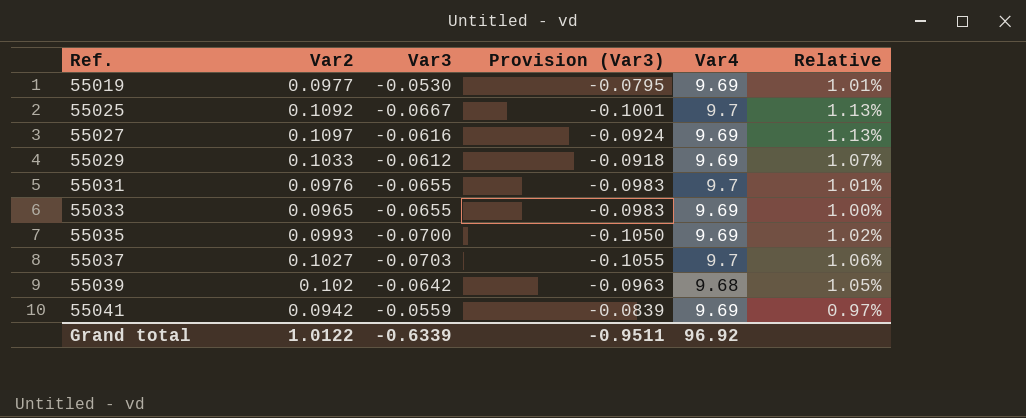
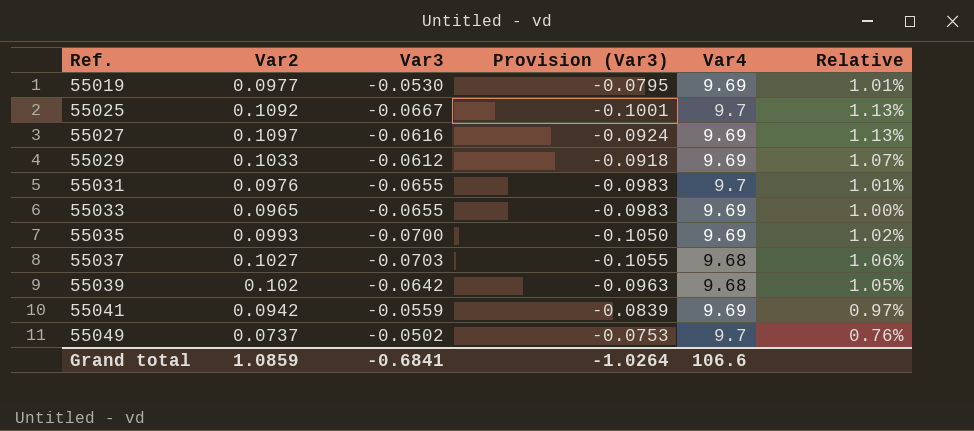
55037 | Var4: 9.7 -> 9.68
row 55049: none -> 0.0737 | -0.0502 | -0.0753 | 9.7 | 0.76%
Grand total | Var2: 1.0122 -> 1.0859
Grand total | Var3: -0.6339 -> -0.6841
Grand total | Provision (Var3): -0.9511 -> -1.0264
Grand total | Var4: 96.92 -> 106.6

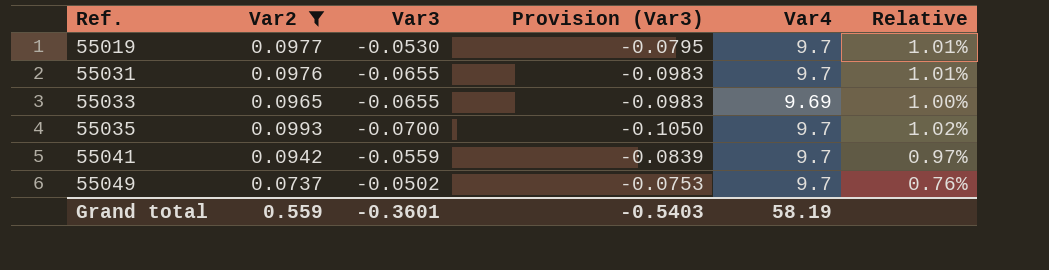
filter: none -> Var2 <= 0.0993
55019 | Var4: 9.69 -> 9.7
55035 | Var4: 9.69 -> 9.7
55041 | Var4: 9.69 -> 9.7
Grand total | Var2: 1.0859 -> 0.559
Grand total | Var3: -0.6841 -> -0.3601
Grand total | Provision (Var3): -1.0264 -> -0.5403
Grand total | Var4: 106.6 -> 58.19

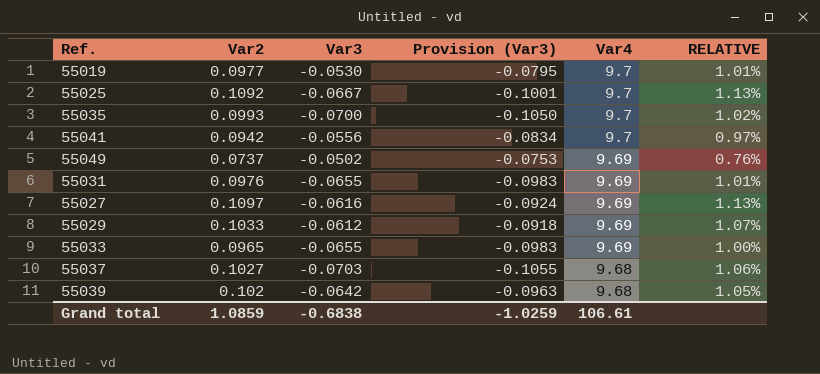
filter: Var2 <= 0.0993 -> none
row order: Ref. ascending -> Var4 descending
column name: Relative -> RELATIVE
55041 | Var3: -0.0559 -> -0.0556
55041 | Provision (Var3): -0.0839 -> -0.0834
55049 | Var4: 9.7 -> 9.69
55031 | Var4: 9.7 -> 9.69
Grand total | Var2: 0.559 -> 1.0859
Grand total | Var3: -0.3601 -> -0.6838
Grand total | Provision (Var3): -0.5403 -> -1.0259
Grand total | Var4: 58.19 -> 106.61

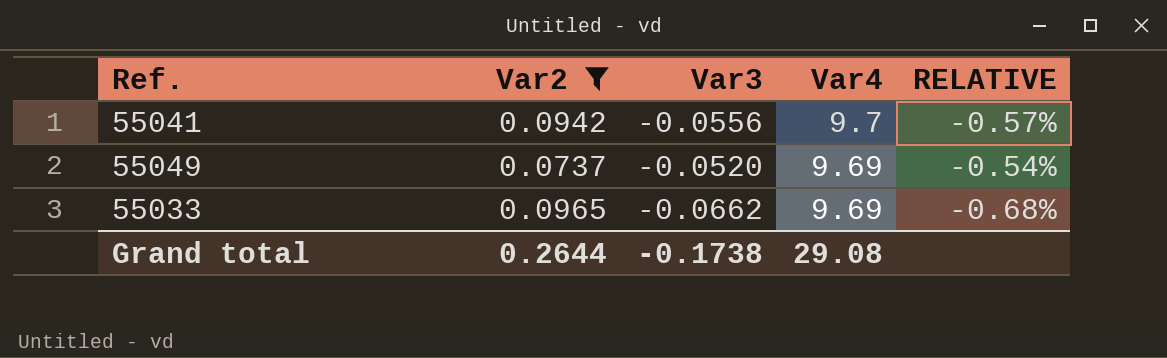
filter: none -> Var2 <= 0.0965
column Provision (Var3) | formula: [Var3] * 1.5 -> none
column RELATIVE | formula: [Var2] / [Var4] -> [Var3] / [Var4]
55049 | Var3: -0.0502 -> -0.0520
55033 | Var3: -0.0655 -> -0.0662
Grand total | Var2: 1.0859 -> 0.2644
Grand total | Var3: -0.6838 -> -0.1738
Grand total | Var4: 106.61 -> 29.08

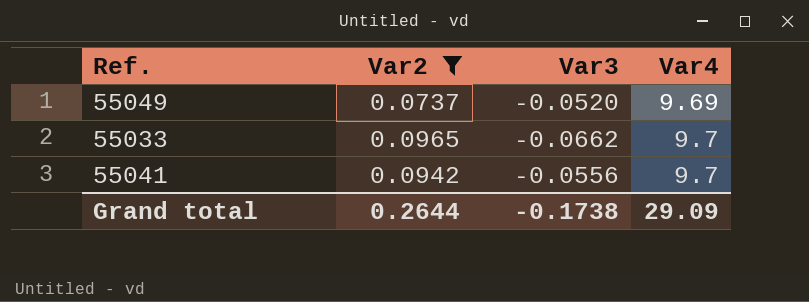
row order: Var4 descending -> Var4 ascending
column RELATIVE | formula: [Var3] / [Var4] -> none
55033 | Var4: 9.69 -> 9.7
Grand total | Var4: 29.08 -> 29.09

